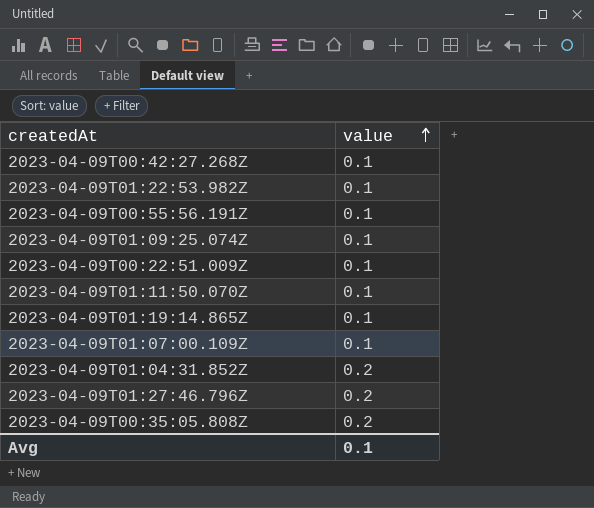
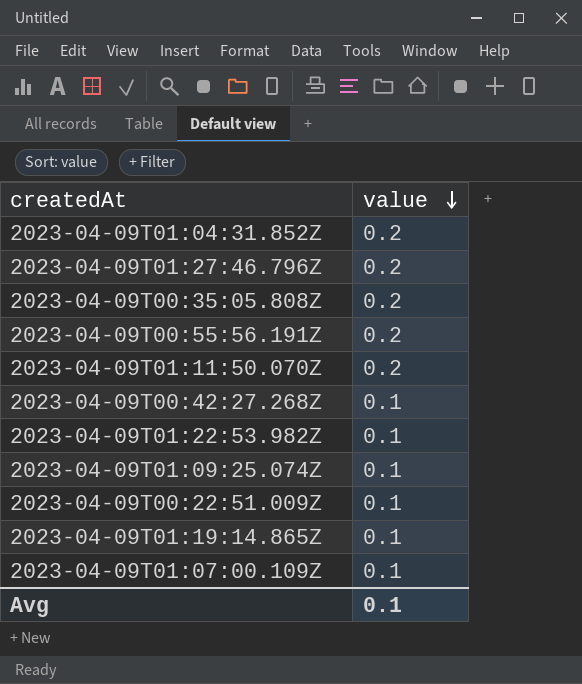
row order: value ascending -> value descending
2023-04-09T00:55:56.191Z | value: 0.1 -> 0.2
2023-04-09T01:11:50.070Z | value: 0.1 -> 0.2

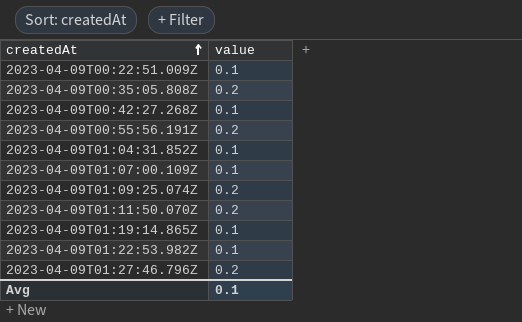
row order: value descending -> createdAt ascending
2023-04-09T01:04:31.852Z | value: 0.2 -> 0.1
2023-04-09T01:09:25.074Z | value: 0.1 -> 0.2

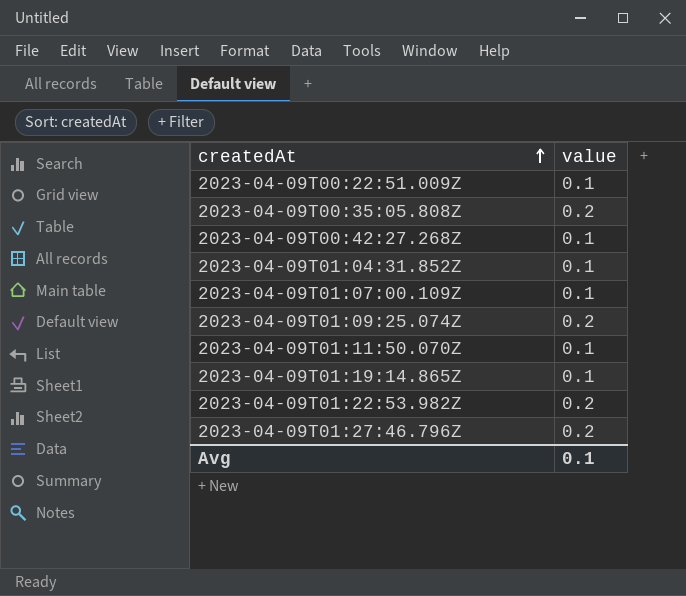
row 2023-04-09T00:55:56.191Z: 0.2 -> none
2023-04-09T01:11:50.070Z | value: 0.2 -> 0.1
2023-04-09T01:22:53.982Z | value: 0.1 -> 0.2

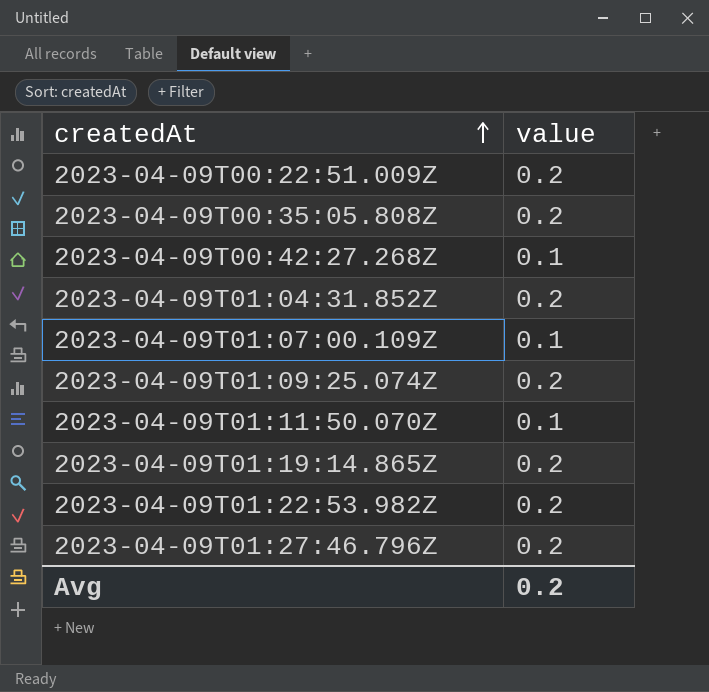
2023-04-09T00:22:51.009Z | value: 0.1 -> 0.2
2023-04-09T01:04:31.852Z | value: 0.1 -> 0.2
2023-04-09T01:19:14.865Z | value: 0.1 -> 0.2
Avg | value: 0.1 -> 0.2

